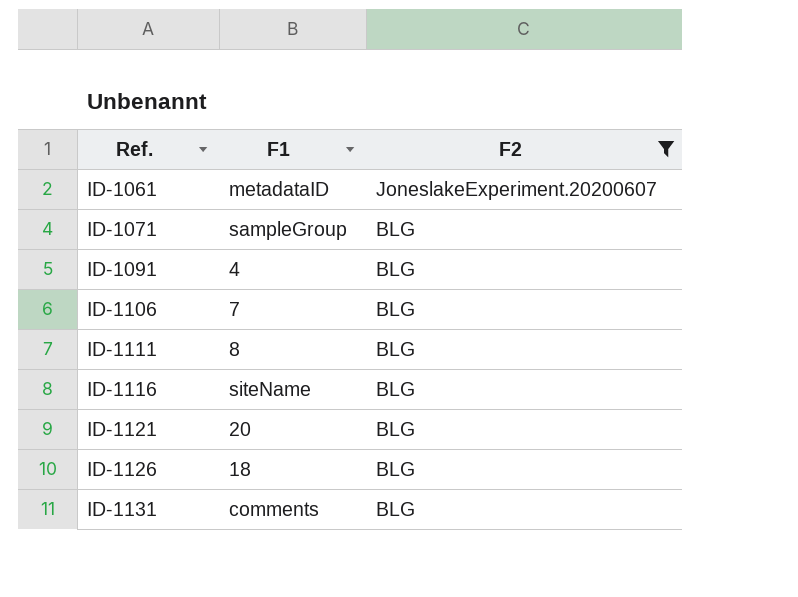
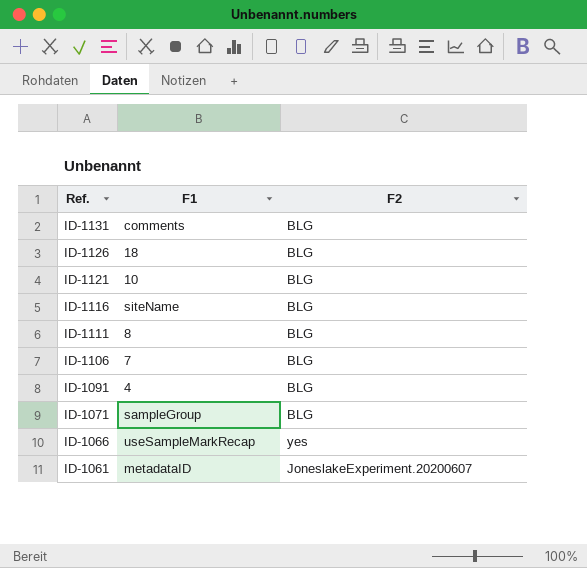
filter: F2 != yes -> none
row order: Ref. ascending -> Ref. descending
ID-1121 | F1: 20 -> 10

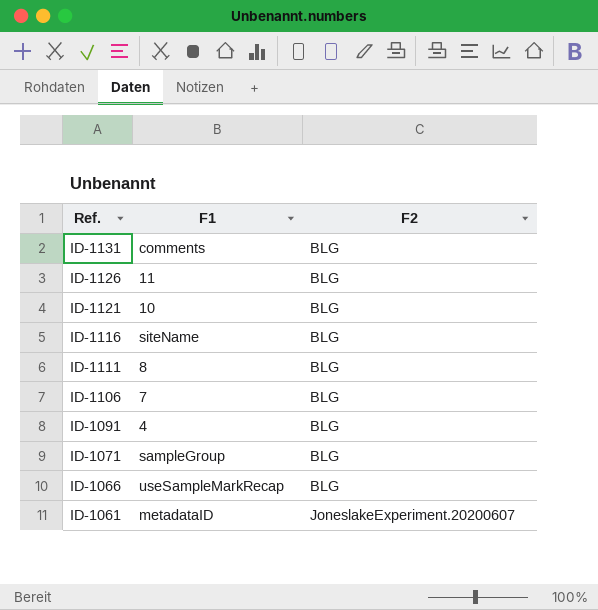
ID-1126 | F1: 18 -> 11
ID-1066 | F2: yes -> BLG

